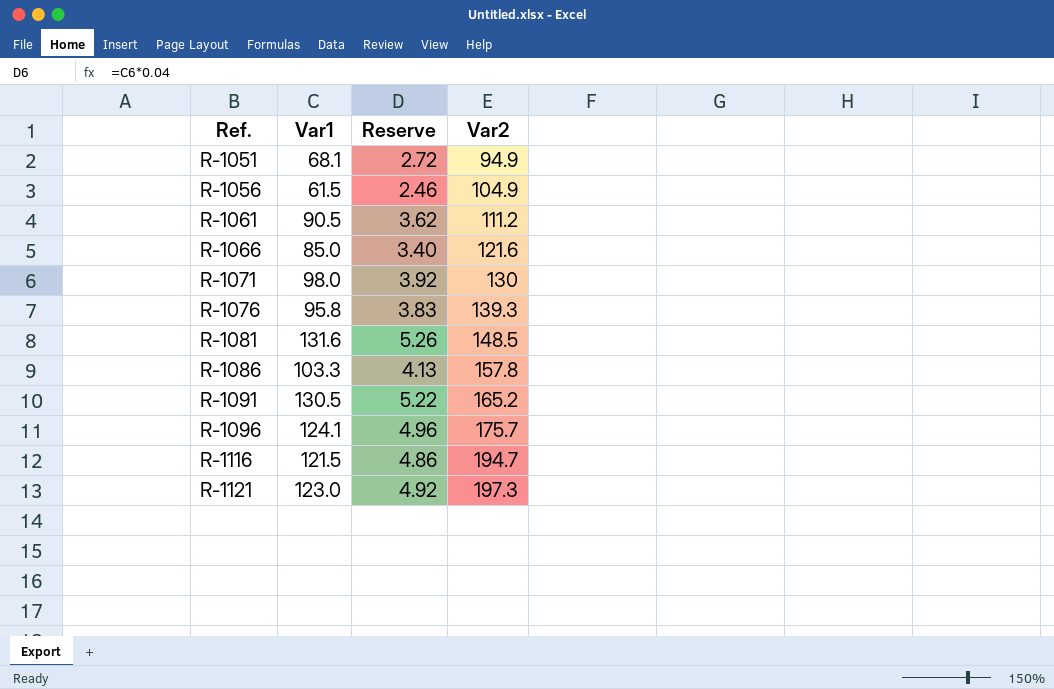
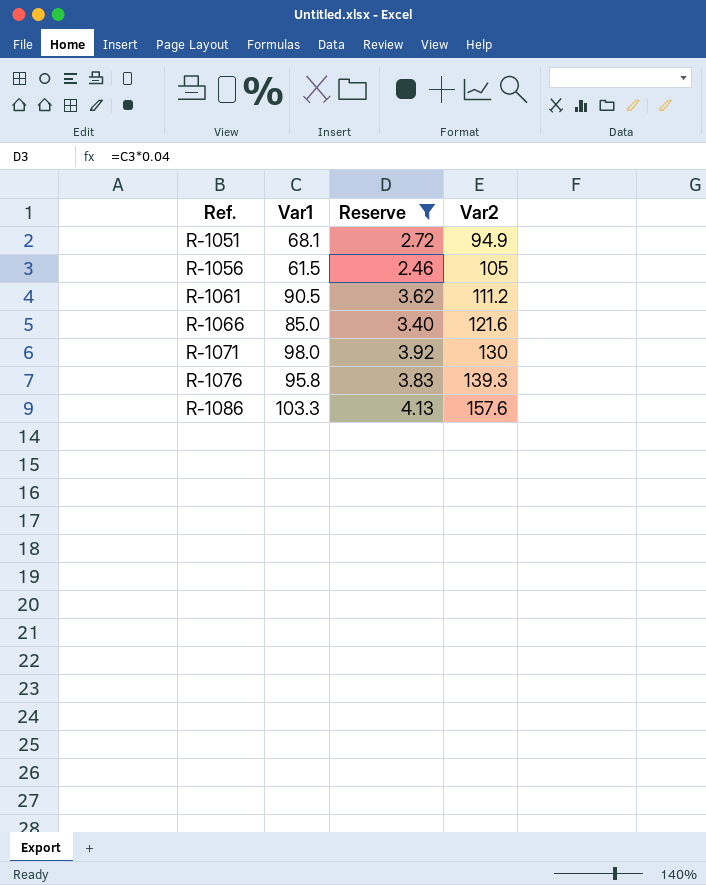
filter: none -> Reserve <= 4.13
R-1056 | Var2: 104.9 -> 105
R-1086 | Var2: 157.8 -> 157.6

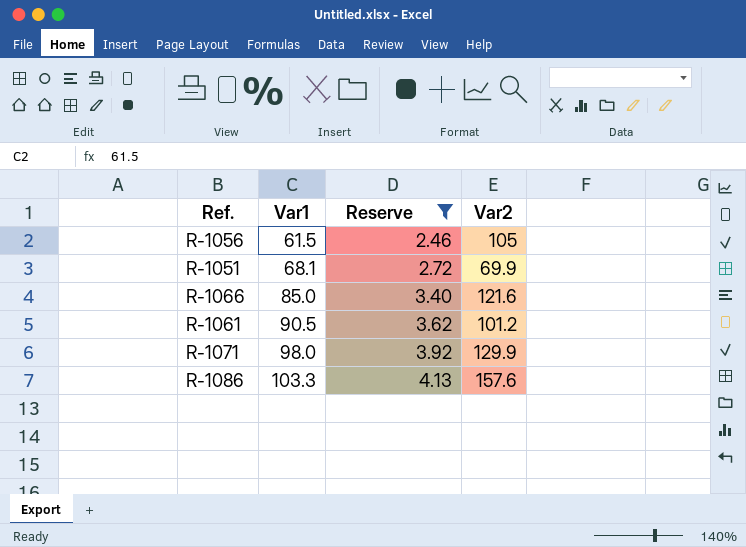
row order: Ref. ascending -> Var1 ascending
row R-1076: 95.8 | 3.83 | 139.3 -> none
R-1051 | Var2: 94.9 -> 69.9
R-1061 | Var2: 111.2 -> 101.2
R-1071 | Var2: 130 -> 129.9

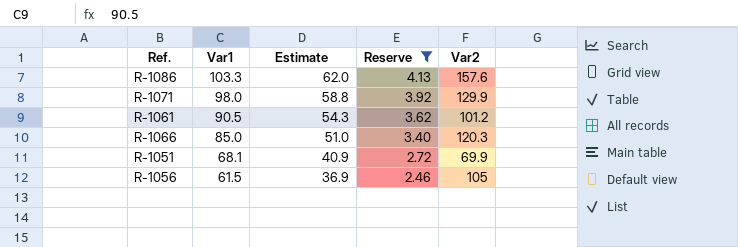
row order: Var1 ascending -> Var1 descending
column Estimate | formula: none -> [Var1] * 0.6
R-1066 | Var2: 121.6 -> 120.3

